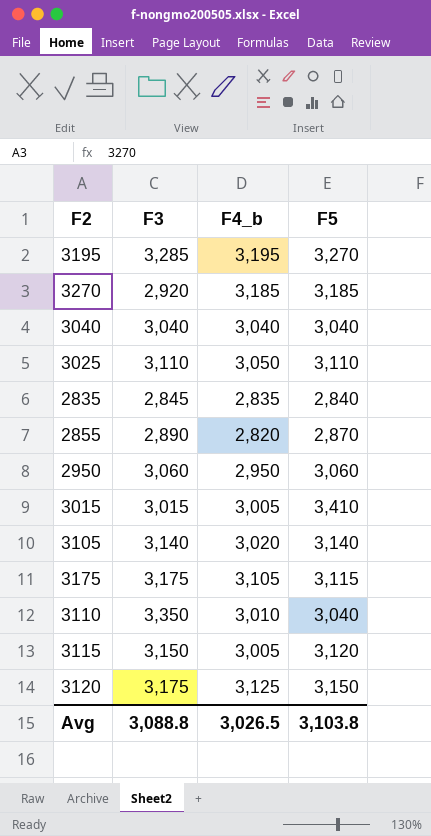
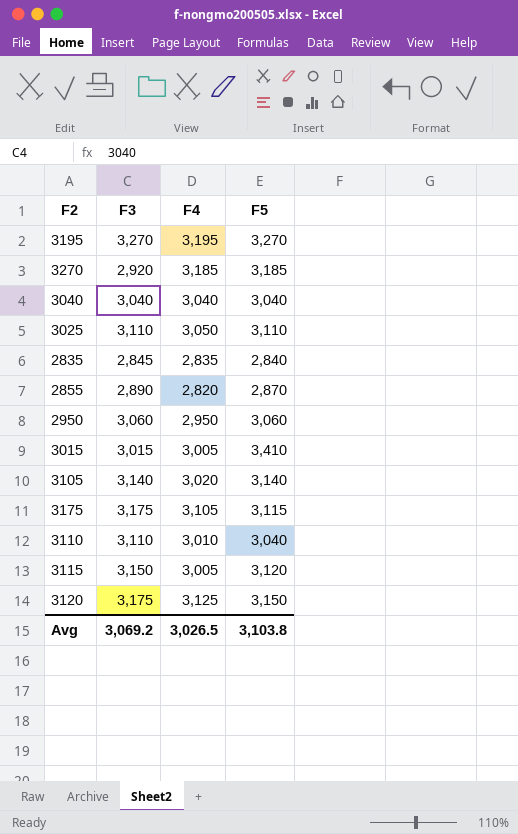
column name: F4_b -> F4
3195 | F3: 3,285 -> 3,270
3110 | F3: 3,350 -> 3,110
Avg | F3: 3,088.8 -> 3,069.2

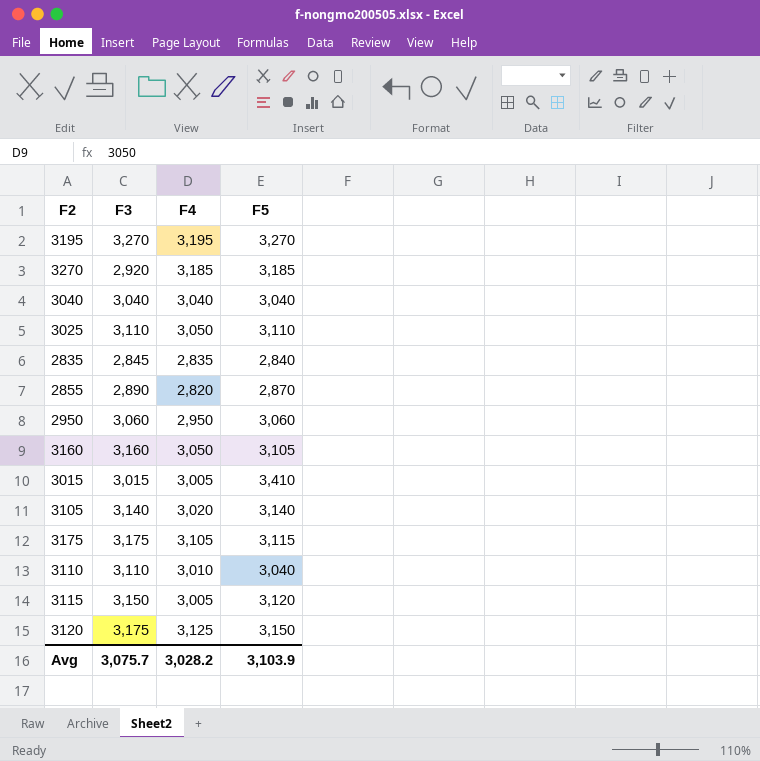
row 3160: none -> 3,160 | 3,050 | 3,105
Avg | F3: 3,069.2 -> 3,075.7
Avg | F4: 3,026.5 -> 3,028.2
Avg | F5: 3,103.8 -> 3,103.9

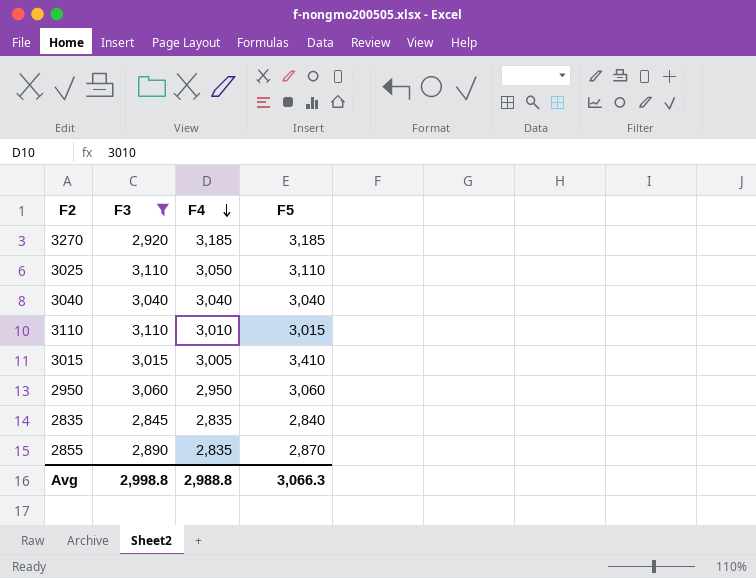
filter: none -> F3 <= 3,110
row order: none -> F4 descending
3110 | F5: 3,040 -> 3,015
2855 | F4: 2,820 -> 2,835
Avg | F3: 3,075.7 -> 2,998.8
Avg | F4: 3,028.2 -> 2,988.8
Avg | F5: 3,103.9 -> 3,066.3

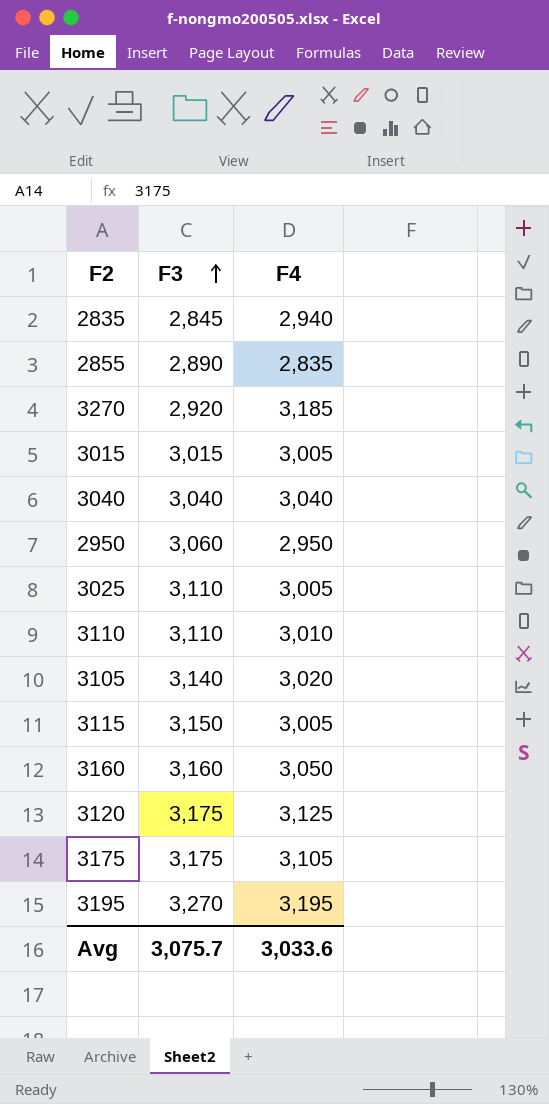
filter: F3 <= 3,110 -> none
row order: F4 descending -> F3 ascending
column F5 | position: 4 -> none
2835 | F4: 2,835 -> 2,940
3025 | F4: 3,050 -> 3,005
Avg | F3: 2,998.8 -> 3,075.7
Avg | F4: 2,988.8 -> 3,033.6

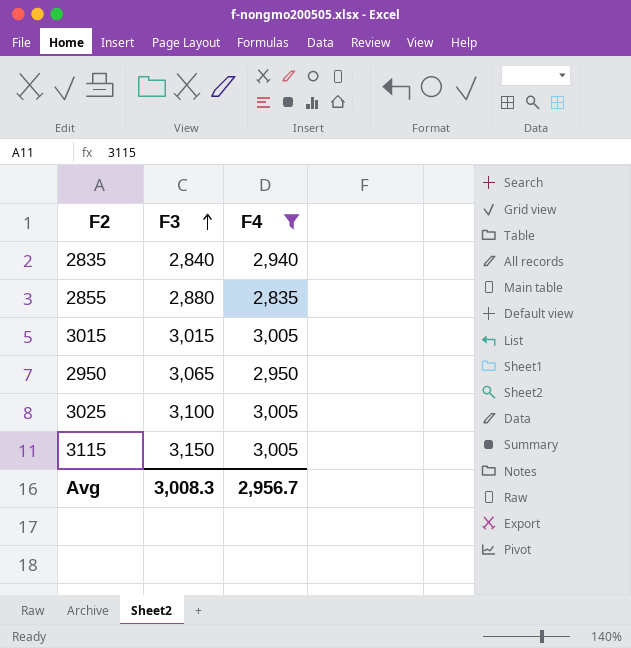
filter: none -> F4 <= 3,005
2835 | F3: 2,845 -> 2,840
2855 | F3: 2,890 -> 2,880
2950 | F3: 3,060 -> 3,065
3025 | F3: 3,110 -> 3,100
Avg | F3: 3,075.7 -> 3,008.3
Avg | F4: 3,033.6 -> 2,956.7

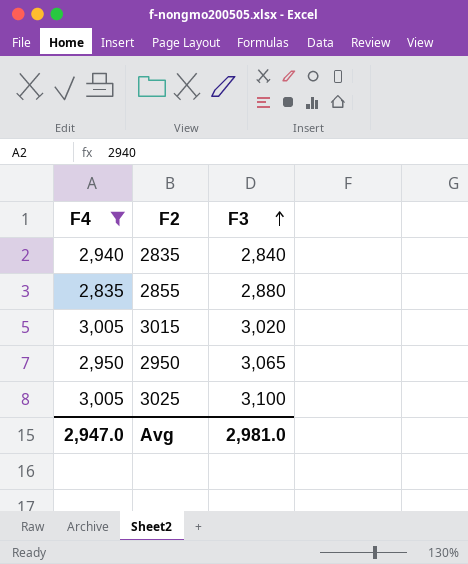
column F4 | position: 3 -> 1
row 3115: 3,150 | 3,005 -> none
3015 | F3: 3,015 -> 3,020
Avg | F4: 2,956.7 -> 2,947.0
Avg | F3: 3,008.3 -> 2,981.0

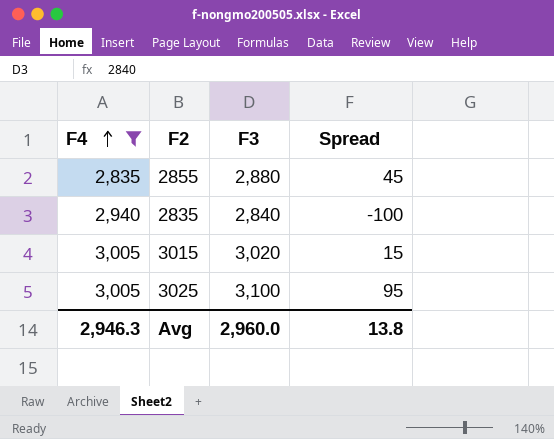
row order: F3 ascending -> F4 ascending
column Spread | formula: none -> [F3] - [F4]
row 2950: 2,950 | 3,065 -> none
Avg | F4: 2,947.0 -> 2,946.3
Avg | F3: 2,981.0 -> 2,960.0

